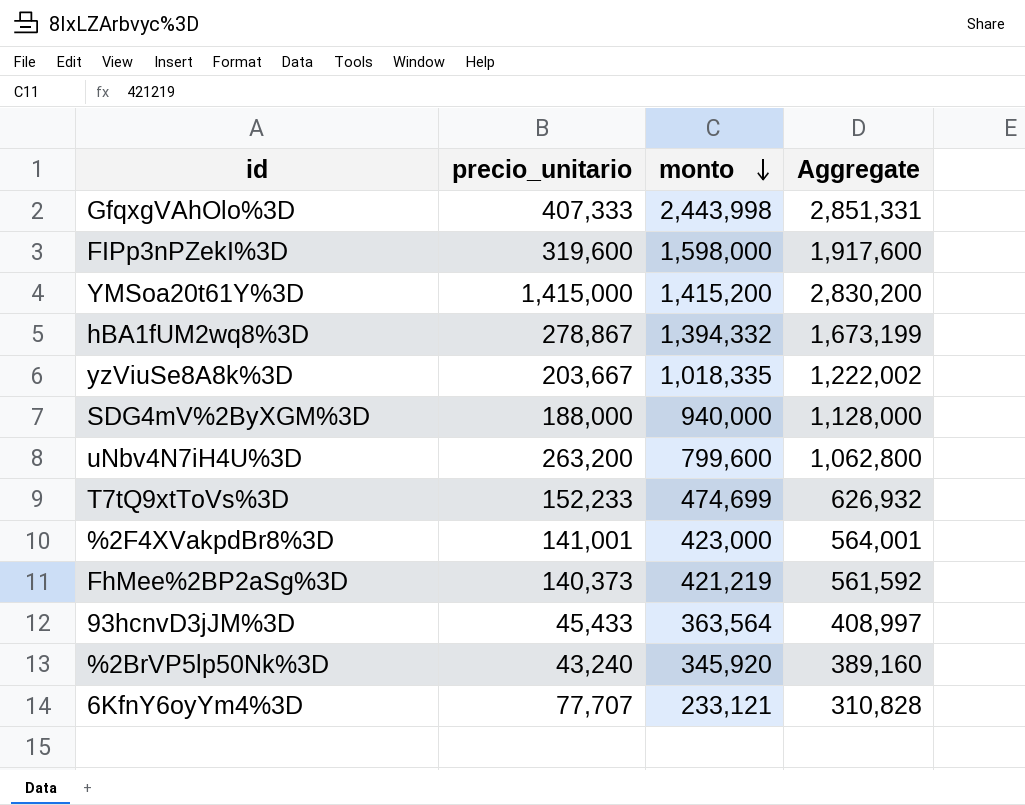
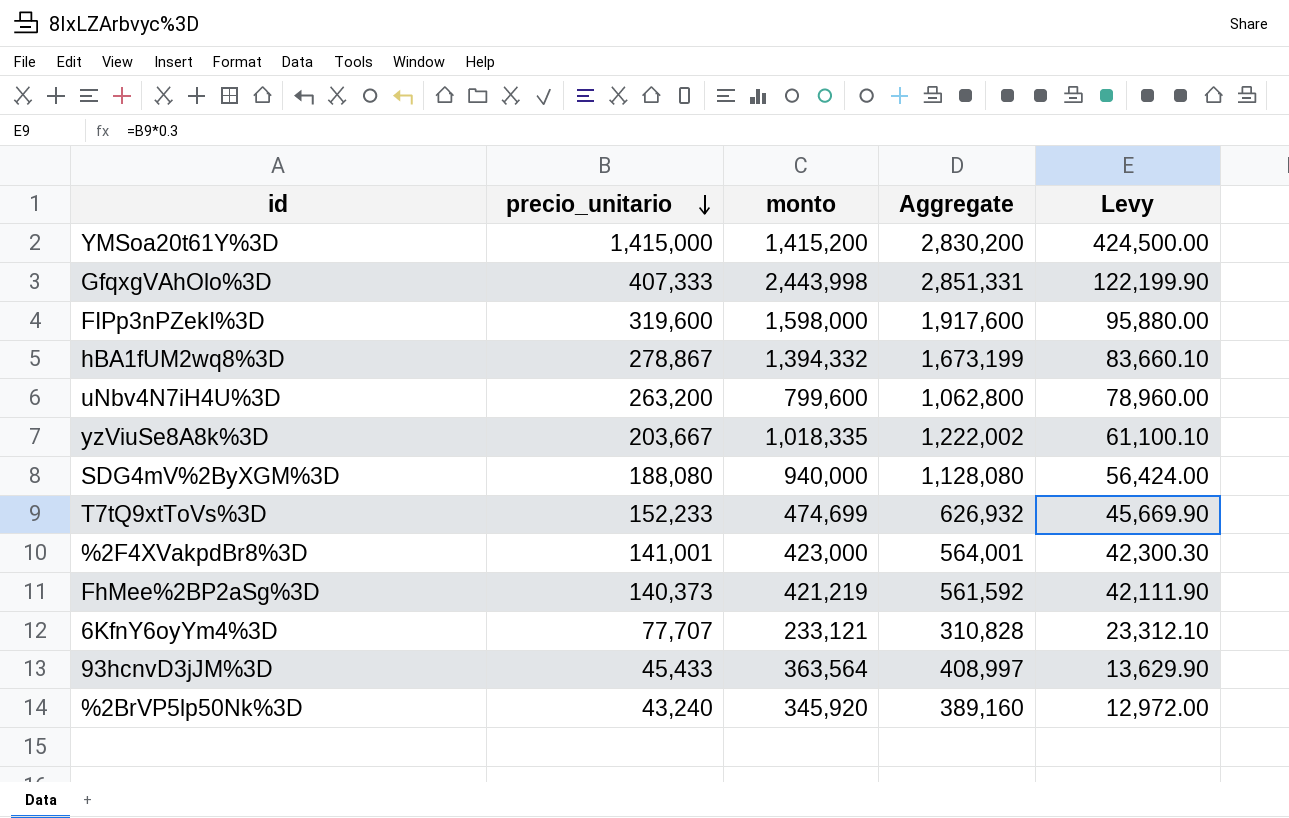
row order: monto descending -> precio_unitario descending
column Levy | formula: none -> [precio_unitario] * 0.3
SDG4mV%2ByXGM%3D | precio_unitario: 188,000 -> 188,080
SDG4mV%2ByXGM%3D | Aggregate: 1,128,000 -> 1,128,080

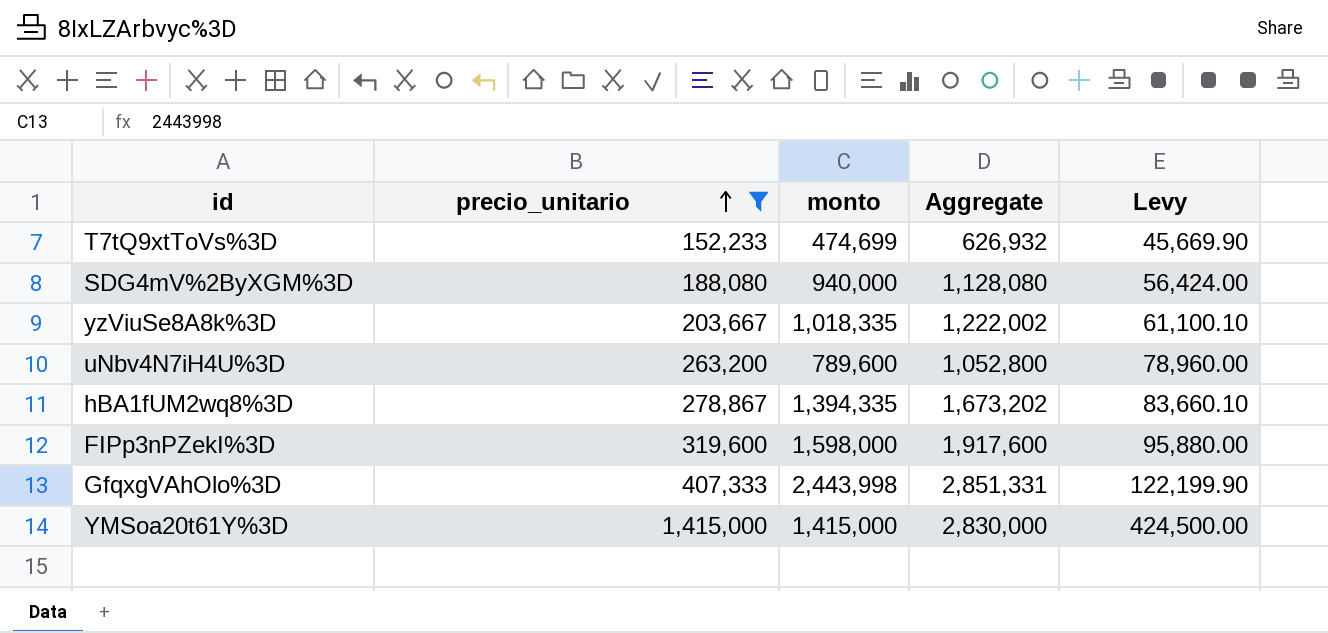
filter: none -> precio_unitario >= 152,233
row order: precio_unitario descending -> precio_unitario ascending
uNbv4N7iH4U%3D | monto: 799,600 -> 789,600
uNbv4N7iH4U%3D | Aggregate: 1,062,800 -> 1,052,800
hBA1fUM2wq8%3D | monto: 1,394,332 -> 1,394,335
hBA1fUM2wq8%3D | Aggregate: 1,673,199 -> 1,673,202
YMSoa20t61Y%3D | monto: 1,415,200 -> 1,415,000
YMSoa20t61Y%3D | Aggregate: 2,830,200 -> 2,830,000

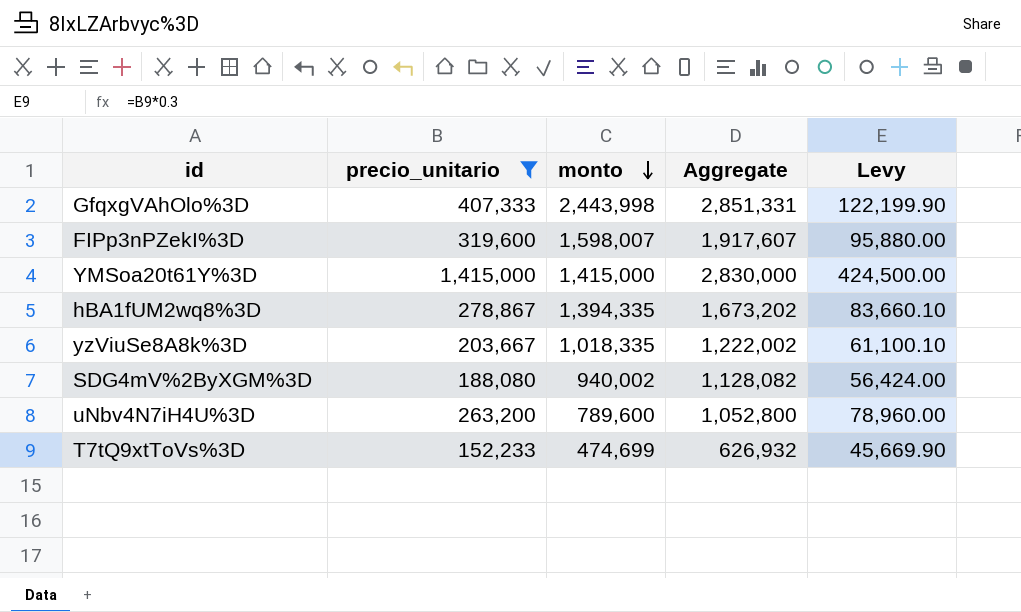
row order: precio_unitario ascending -> monto descending
FIPp3nPZekI%3D | monto: 1,598,000 -> 1,598,007
FIPp3nPZekI%3D | Aggregate: 1,917,600 -> 1,917,607
SDG4mV%2ByXGM%3D | monto: 940,000 -> 940,002
SDG4mV%2ByXGM%3D | Aggregate: 1,128,080 -> 1,128,082

